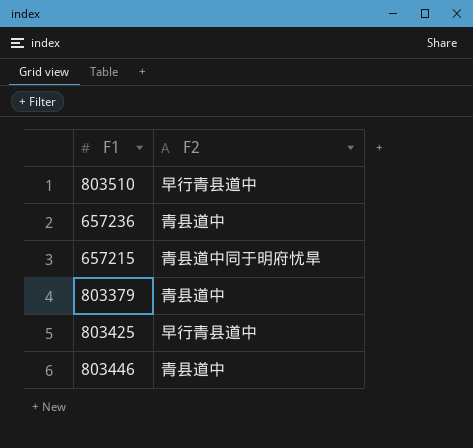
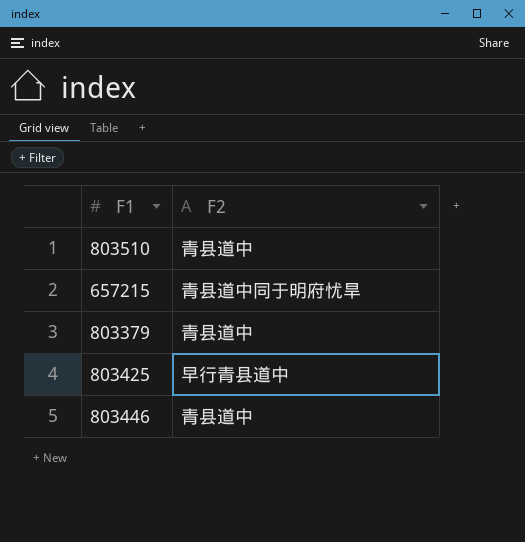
row 657236: 青县道中 -> none
803510 | F2: 早行青县道中 -> 青县道中

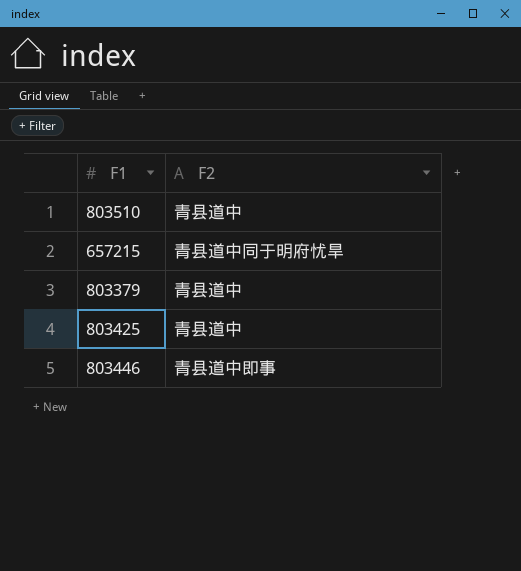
803425 | F2: 早行青县道中 -> 青县道中
803446 | F2: 青县道中 -> 青县道中即事

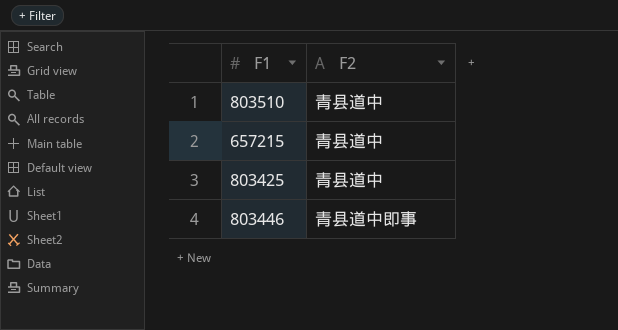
row 803379: 青县道中 -> none
657215 | F2: 青县道中同于明府忧旱 -> 青县道中

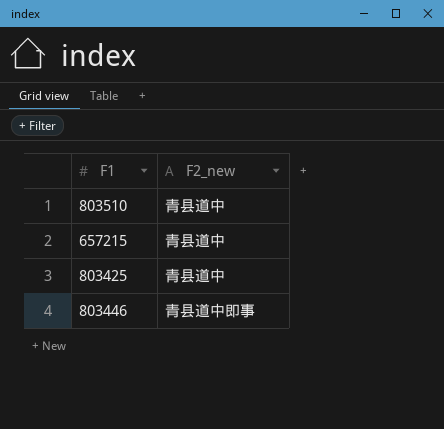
column name: F2 -> F2_new

